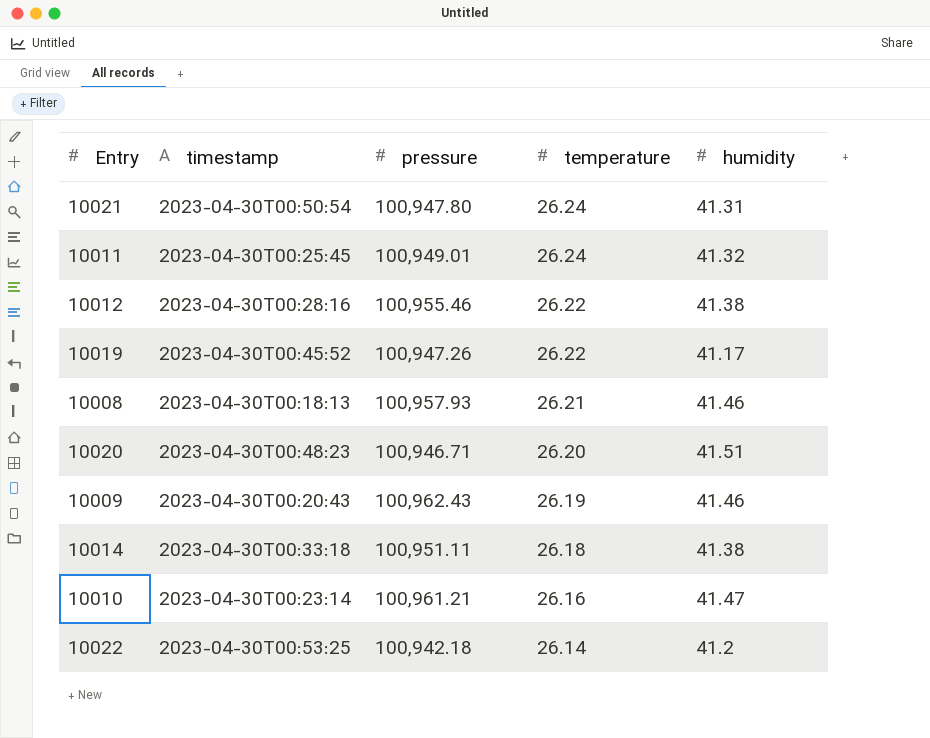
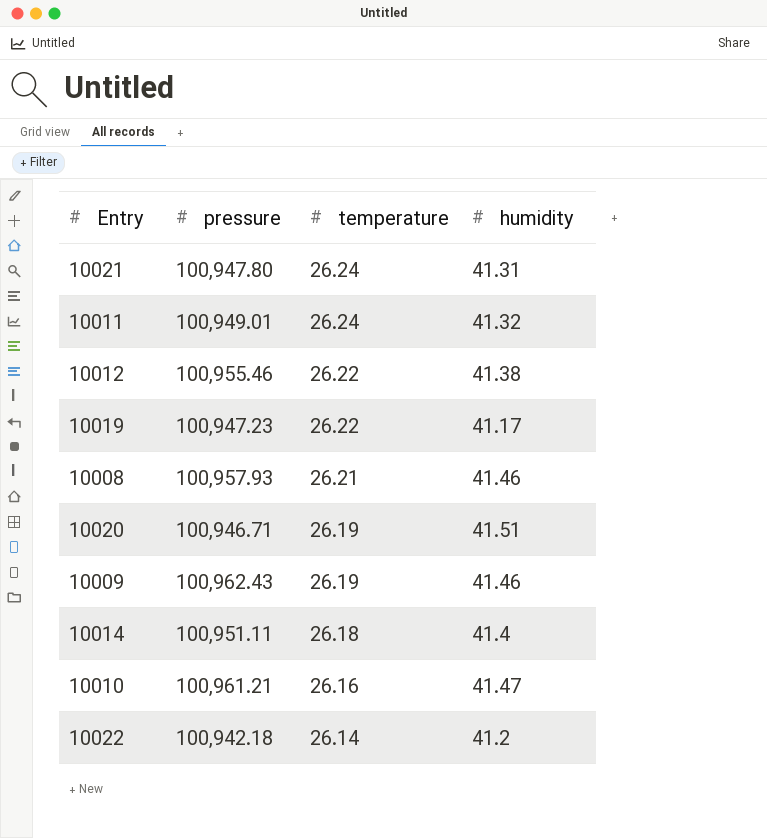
column timestamp | position: 2 -> none
10019 | pressure: 100,947.26 -> 100,947.23
10020 | temperature: 26.20 -> 26.19
10014 | humidity: 41.38 -> 41.4

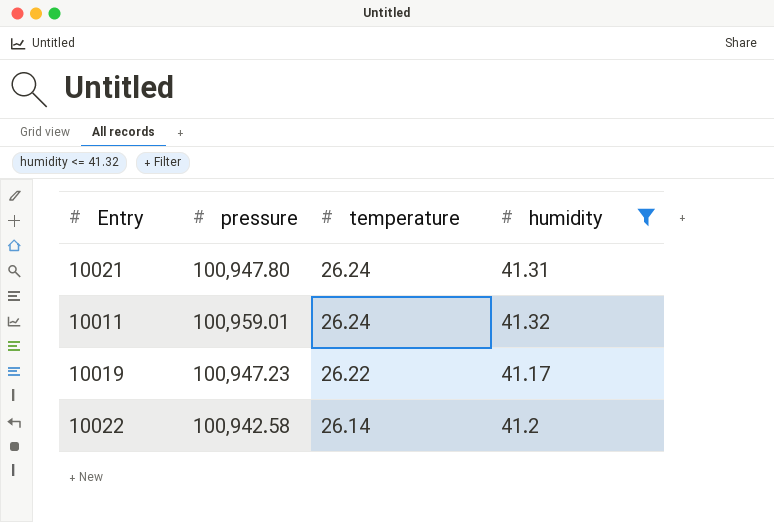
filter: none -> humidity <= 41.32
10011 | pressure: 100,949.01 -> 100,959.01
10022 | pressure: 100,942.18 -> 100,942.58

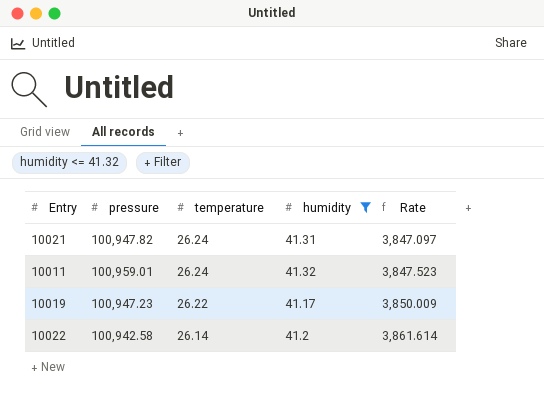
column Rate | formula: none -> [pressure] / [temperature]
10021 | pressure: 100,947.80 -> 100,947.82

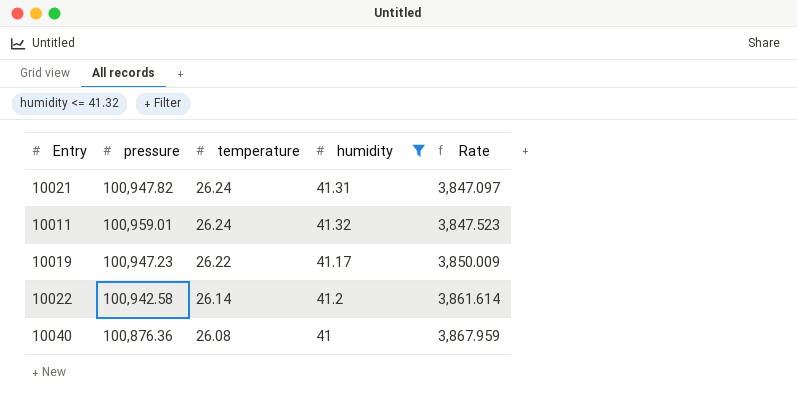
row 10040: none -> 100,876.36 | 26.08 | 41 | 3,867.959

